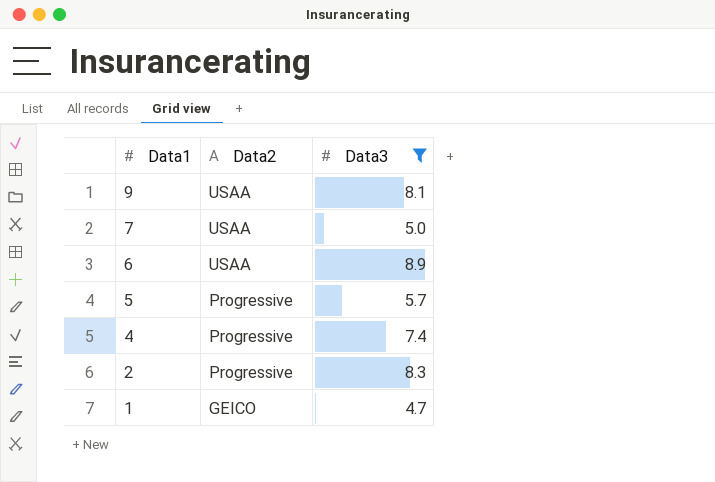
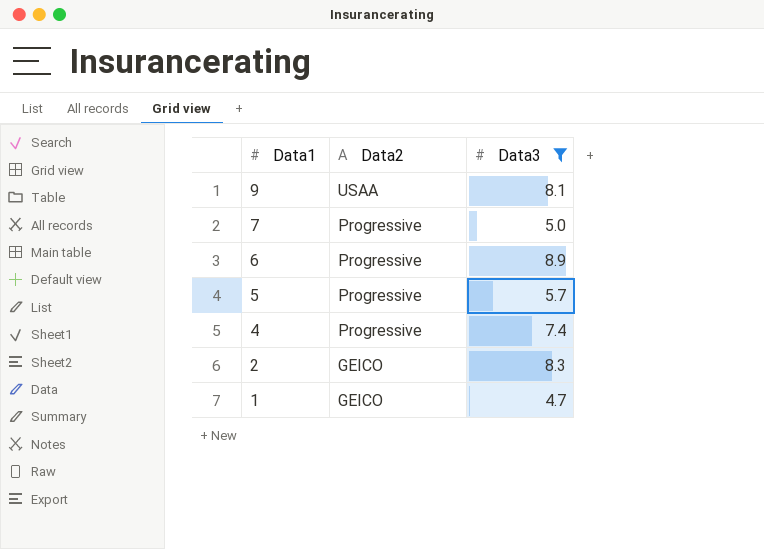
7 | Data2: USAA -> Progressive
6 | Data2: USAA -> Progressive
2 | Data2: Progressive -> GEICO

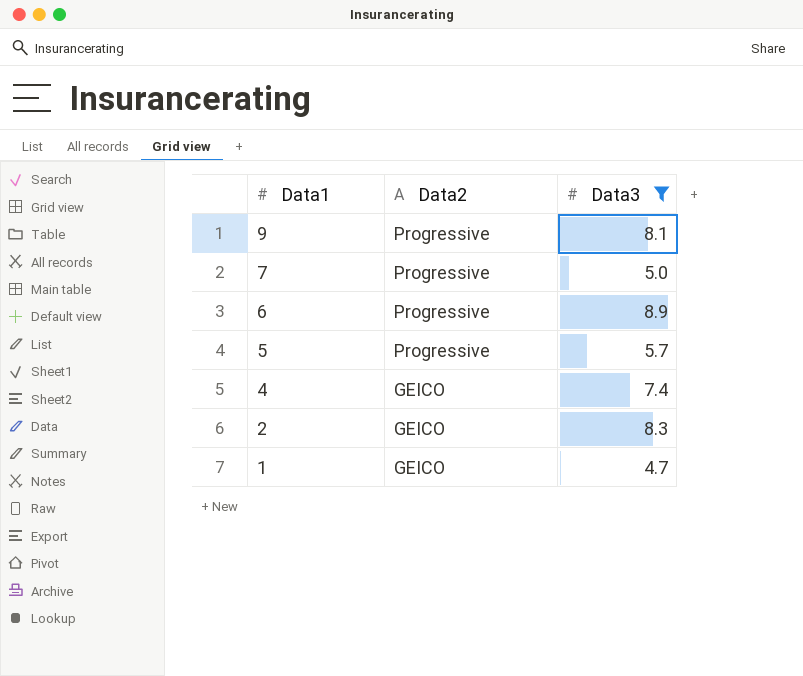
9 | Data2: USAA -> Progressive
4 | Data2: Progressive -> GEICO

